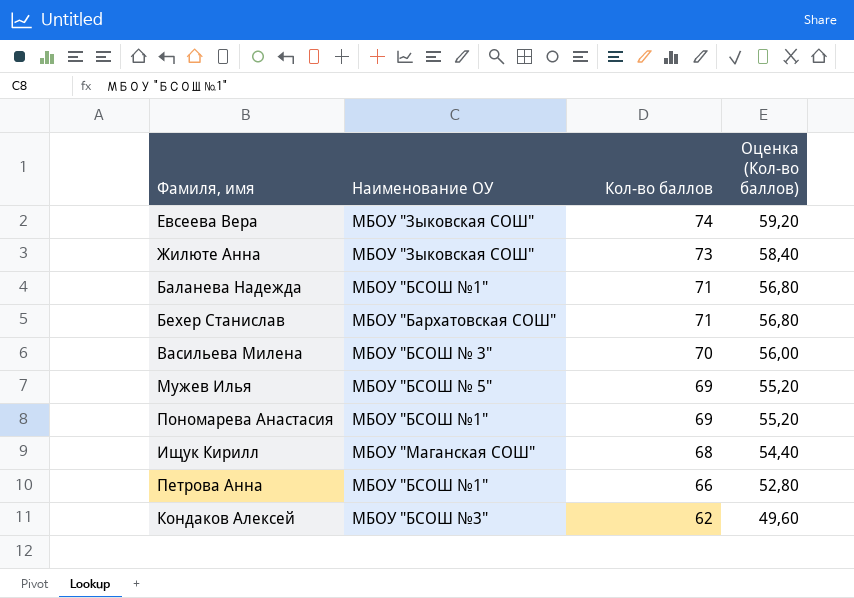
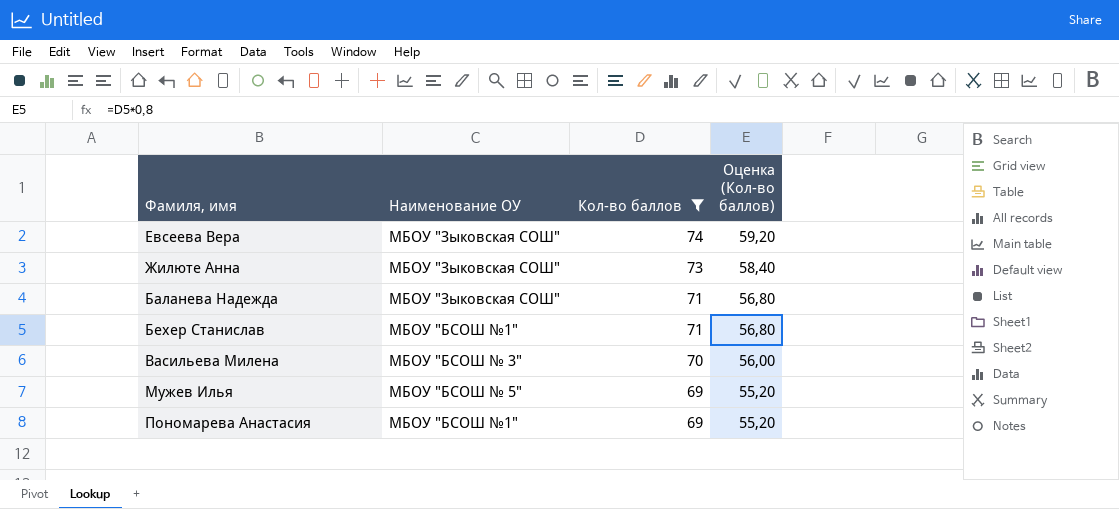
filter: none -> Кол-во баллов >= 69
Баланева Надежда | Наименование ОУ: МБОУ "БСОШ №1" -> МБОУ "Зыковская СОШ"
Бехер Станислав | Наименование ОУ: МБОУ "Бархатовская СОШ" -> МБОУ "БСОШ №1"

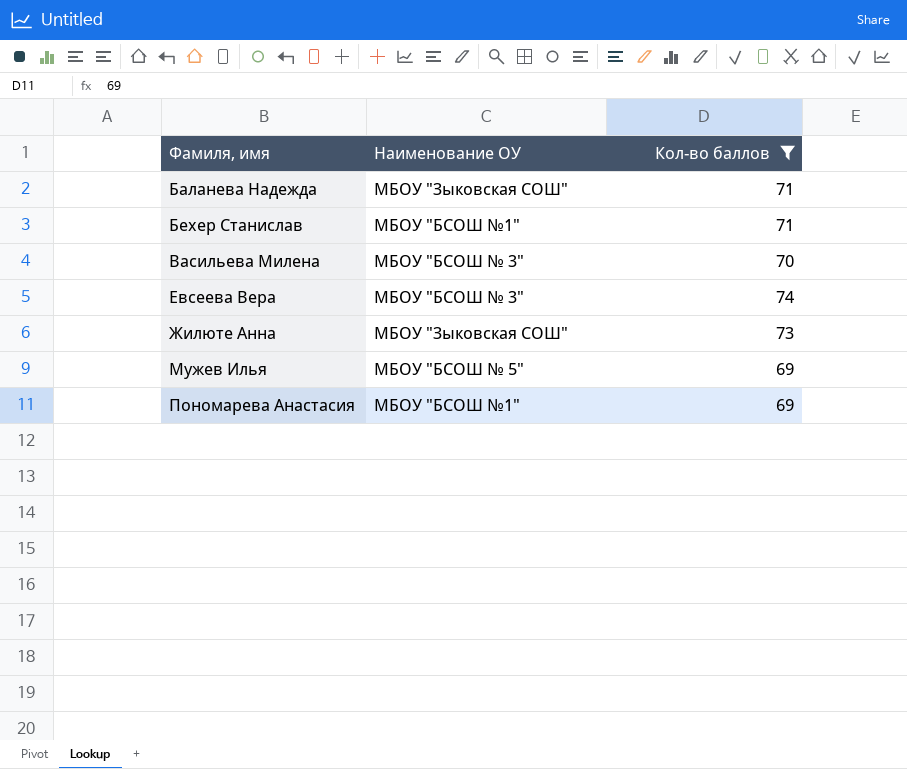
row order: Кол-во баллов descending -> Фамиля, имя ascending
column Оценка (Кол-во баллов) | formula: [Кол-во баллов] * 0,8 -> none
Евсеева Вера | Наименование ОУ: МБОУ "Зыковская СОШ" -> МБОУ "БСОШ № 3"

